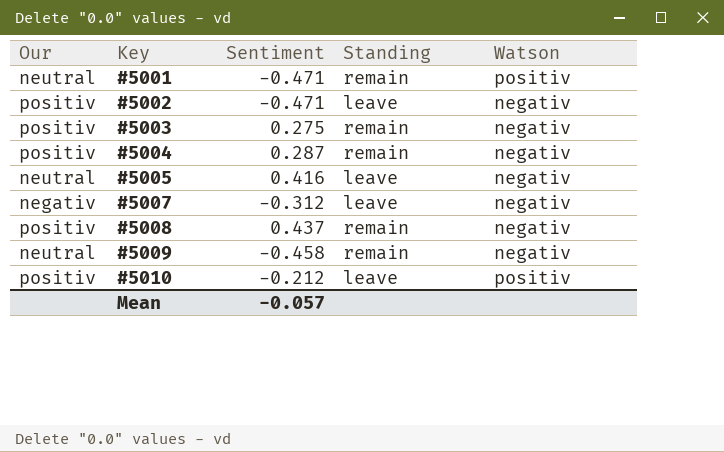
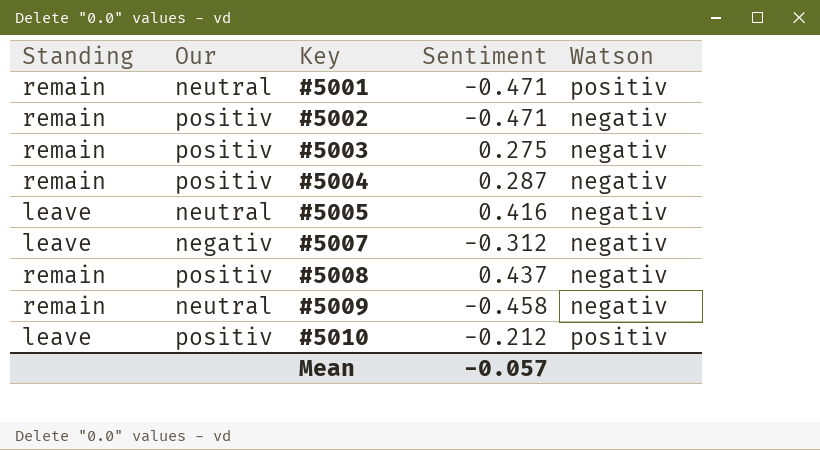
column Standing | position: 4 -> 1
#5002 | Standing: leave -> remain

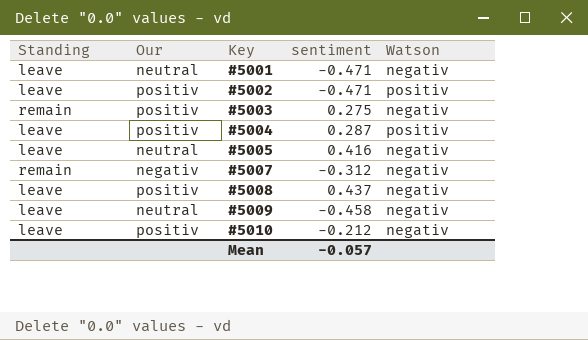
column name: Sentiment -> sentiment
#5001 | Standing: remain -> leave
#5001 | Watson: positiv -> negativ
#5002 | Standing: remain -> leave
#5002 | Watson: negativ -> positiv
#5004 | Standing: remain -> leave
#5004 | Watson: negativ -> positiv
#5007 | Standing: leave -> remain
#5008 | Standing: remain -> leave
#5009 | Standing: remain -> leave
#5010 | Watson: positiv -> negativ

